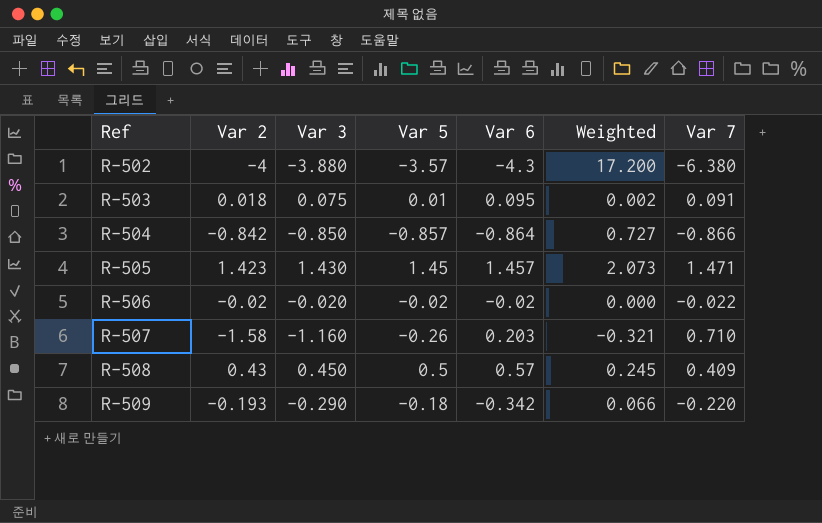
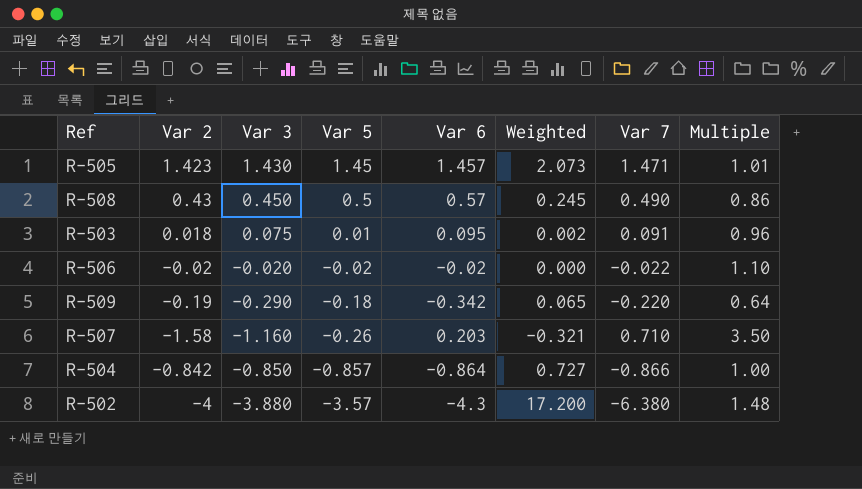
row order: Ref ascending -> Var 5 descending
column Multiple | formula: none -> [Var 7] / [Var 6]
R-508 | Var 7: 0.409 -> 0.490
R-509 | Var 2: -0.193 -> -0.19
R-509 | Weighted: 0.066 -> 0.065

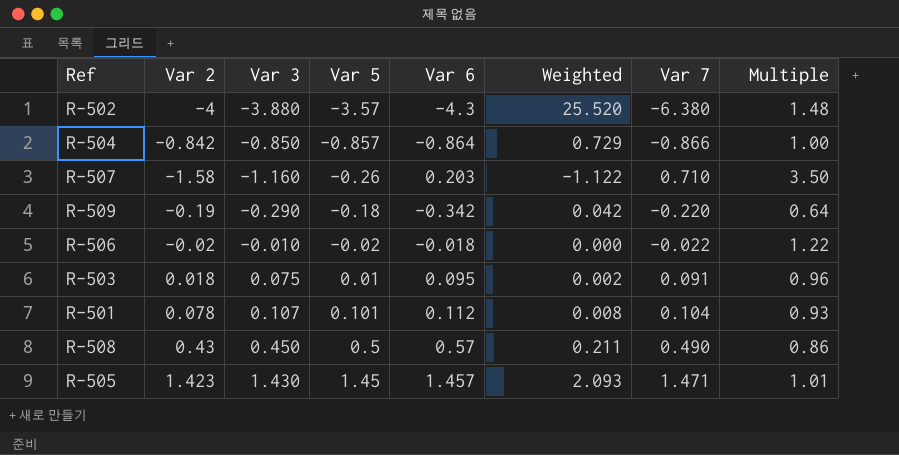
row order: Var 5 descending -> Var 5 ascending
column Weighted | formula: [Var 2] * [Var 6] -> [Var 2] * [Var 7]
R-506 | Var 3: -0.020 -> -0.010
R-506 | Var 6: -0.02 -> -0.018
R-506 | Multiple: 1.10 -> 1.22
row R-501: none -> 0.078 | 0.107 | 0.101 | 0.112 | 0.008 | 0.104 | 0.93

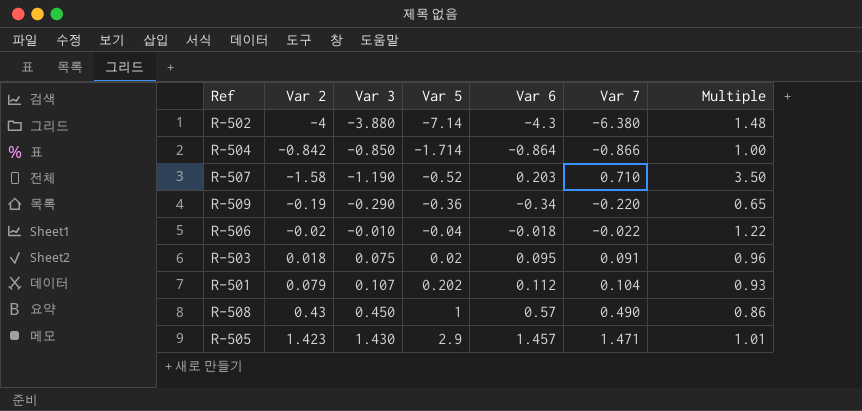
column Weighted | formula: [Var 2] * [Var 7] -> none
R-502 | Var 5: -3.57 -> -7.14
R-504 | Var 5: -0.857 -> -1.714
R-507 | Var 3: -1.160 -> -1.190
R-507 | Var 5: -0.26 -> -0.52
R-509 | Var 5: -0.18 -> -0.36
R-509 | Var 6: -0.342 -> -0.34
R-509 | Multiple: 0.64 -> 0.65
R-506 | Var 5: -0.02 -> -0.04
R-503 | Var 5: 0.01 -> 0.02
R-501 | Var 2: 0.078 -> 0.079
R-501 | Var 5: 0.101 -> 0.202
R-508 | Var 5: 0.5 -> 1
R-505 | Var 5: 1.45 -> 2.9

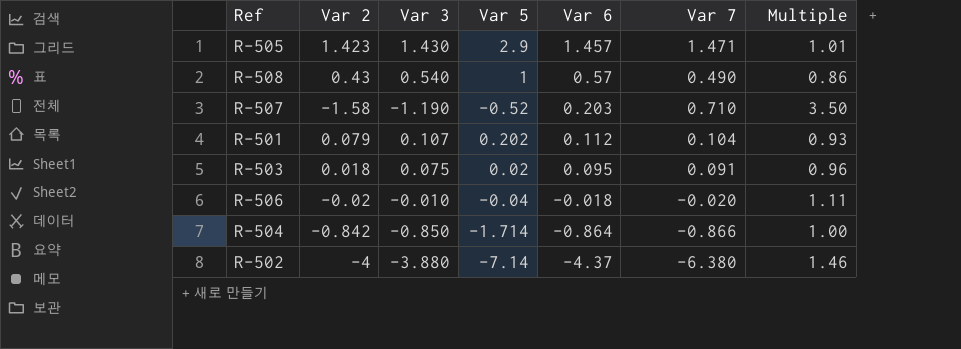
row order: Var 5 ascending -> Var 6 descending
row R-509: -0.19 | -0.290 | -0.36 | -0.34 | -0.220 | 0.65 -> none
R-508 | Var 3: 0.450 -> 0.540
R-506 | Var 7: -0.022 -> -0.020
R-506 | Multiple: 1.22 -> 1.11
R-502 | Var 6: -4.3 -> -4.37
R-502 | Multiple: 1.48 -> 1.46

